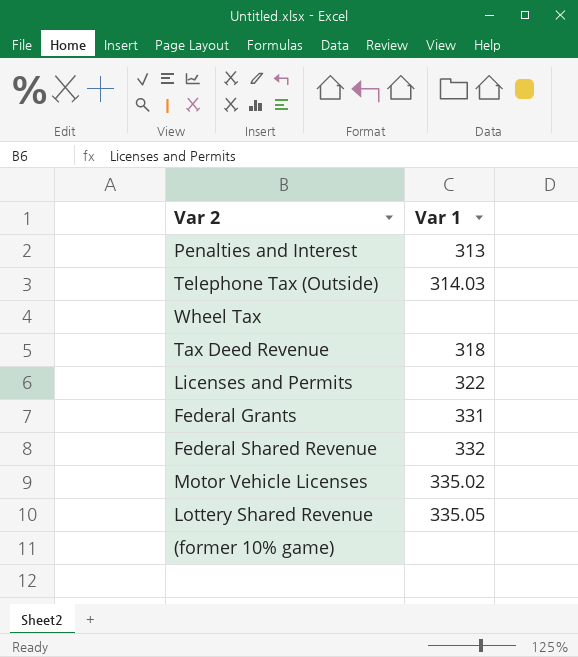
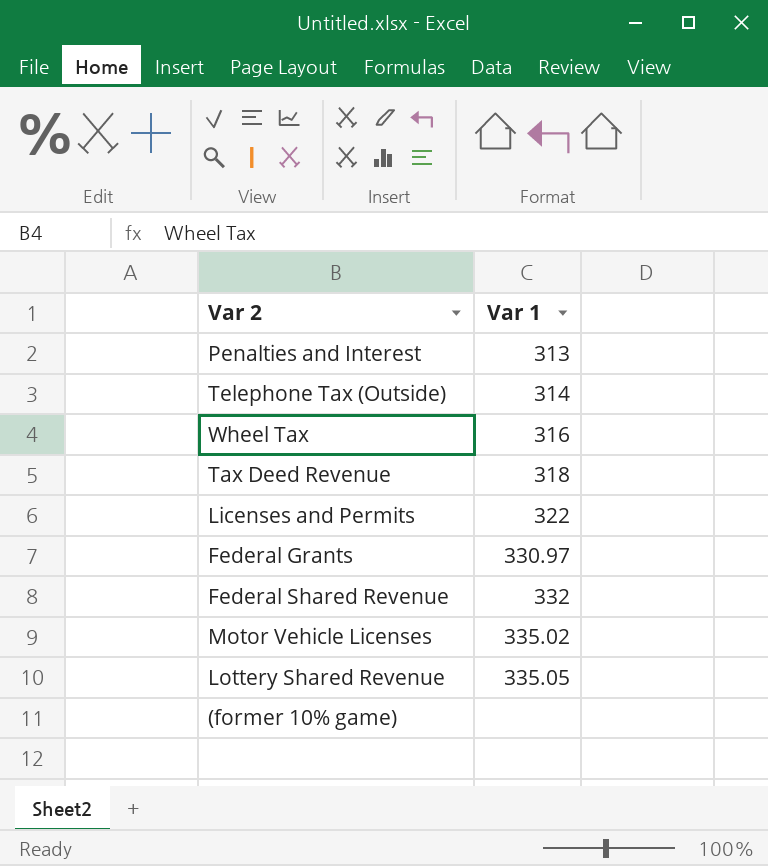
Telephone Tax (Outside) | Var 1: 314.03 -> 314
Wheel Tax | Var 1: none -> 316
Federal Grants | Var 1: 331 -> 330.97

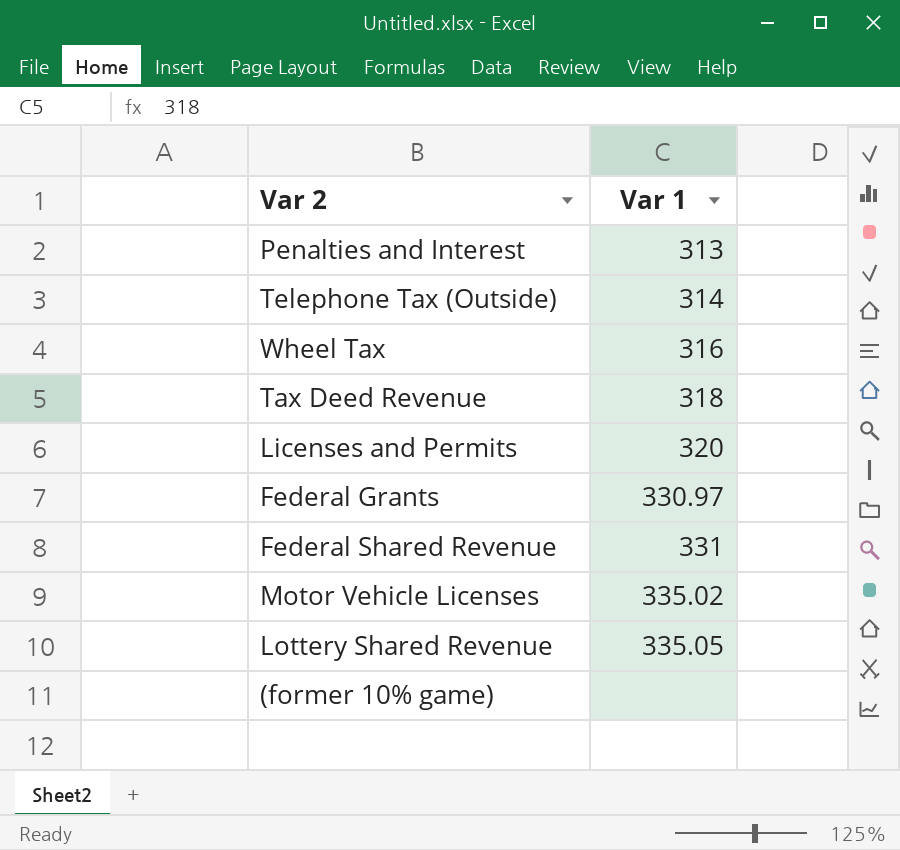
Licenses and Permits | Var 1: 322 -> 320
Federal Shared Revenue | Var 1: 332 -> 331

